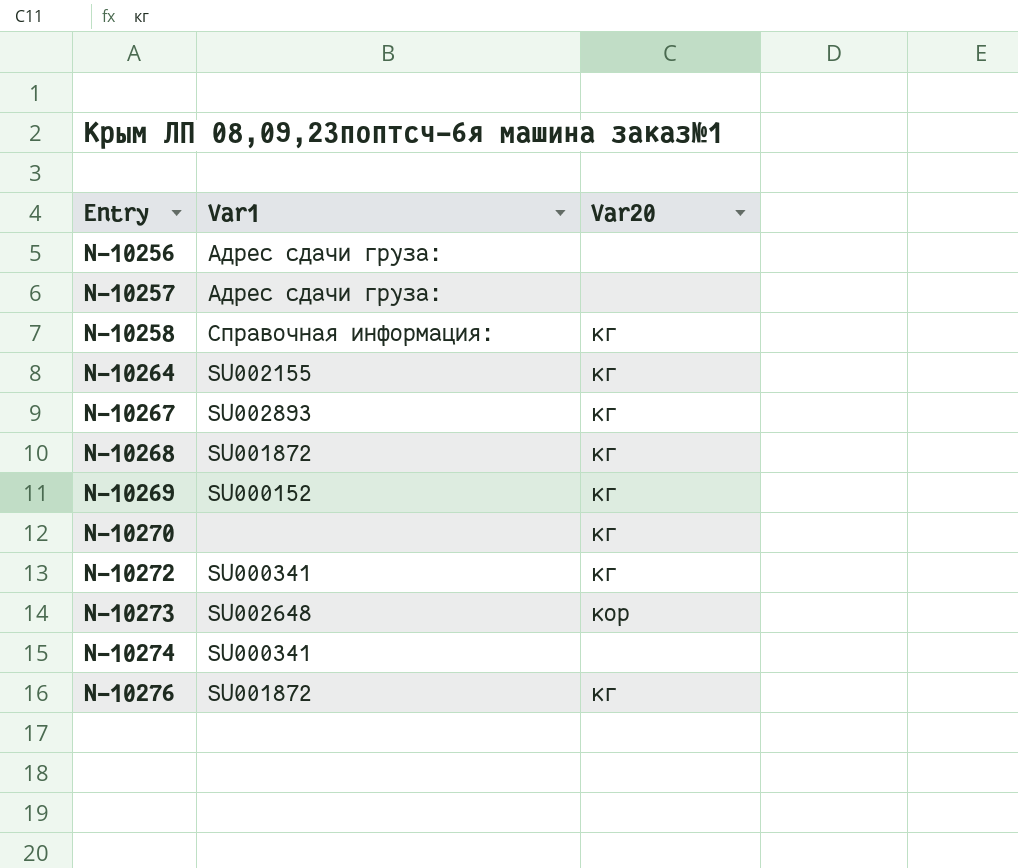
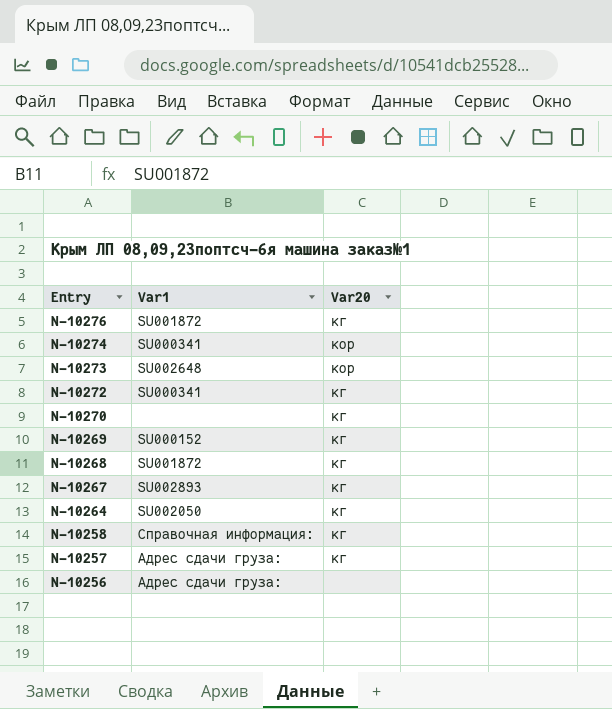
row order: Entry ascending -> Entry descending
N-10274 | Var20: none -> кор
N-10264 | Var1: SU002155 -> SU002050
N-10257 | Var20: none -> кг

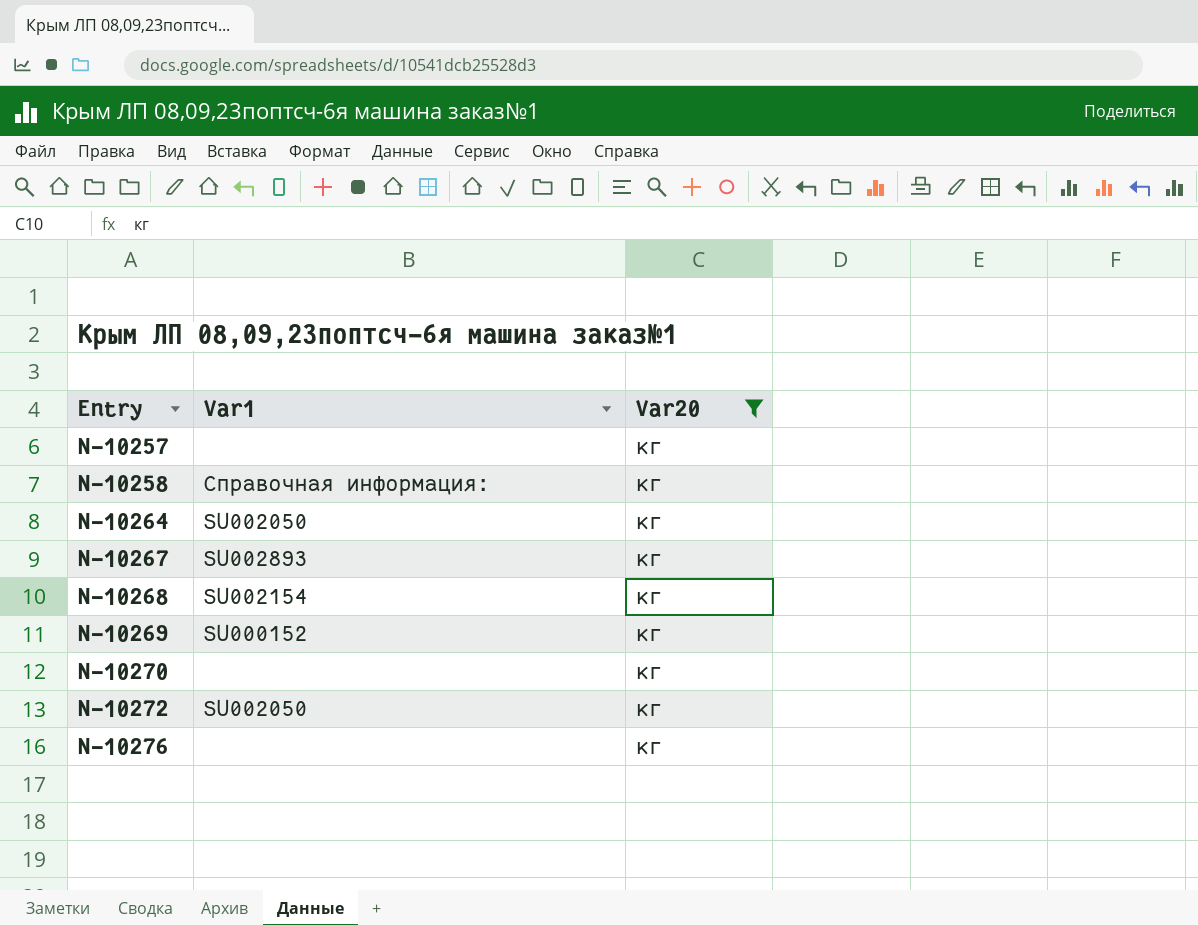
filter: none -> Var20 = кг
row order: Entry descending -> Entry ascending
N-10257 | Var1: Адрес сдачи груза: -> none
N-10268 | Var1: SU001872 -> SU002154
N-10272 | Var1: SU000341 -> SU002050
N-10276 | Var1: SU001872 -> none

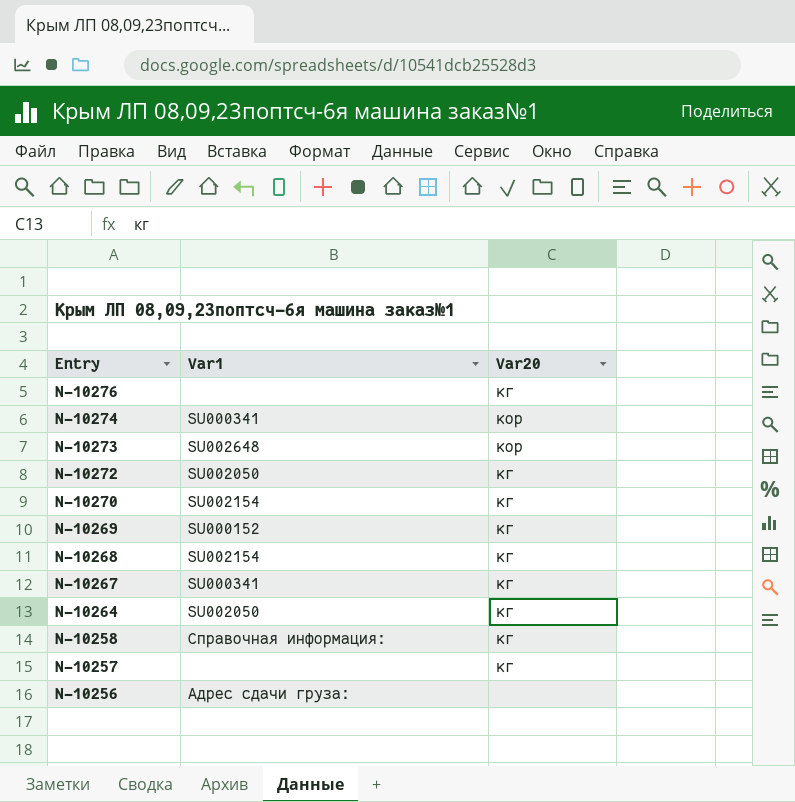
filter: Var20 = кг -> none
row order: Entry ascending -> Entry descending
N-10270 | Var1: none -> SU002154
N-10267 | Var1: SU002893 -> SU000341

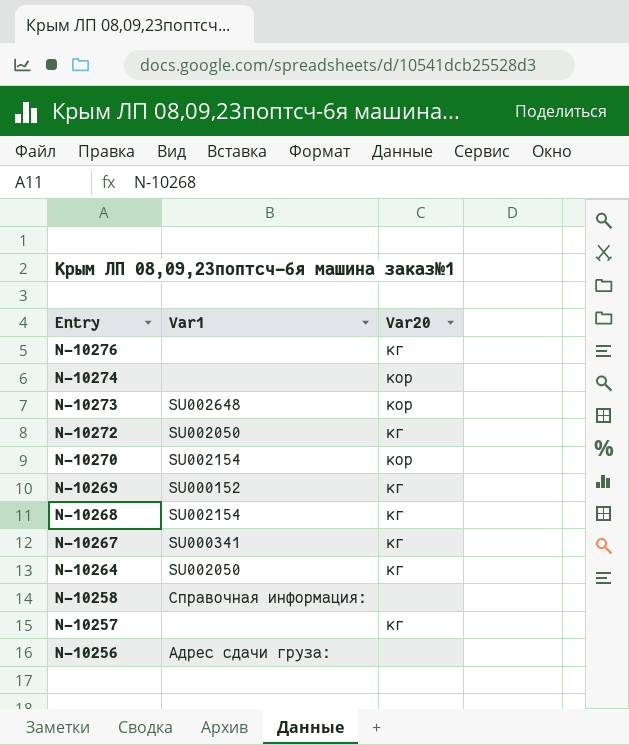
N-10274 | Var1: SU000341 -> none
N-10270 | Var20: кг -> кор
N-10258 | Var20: кг -> none

